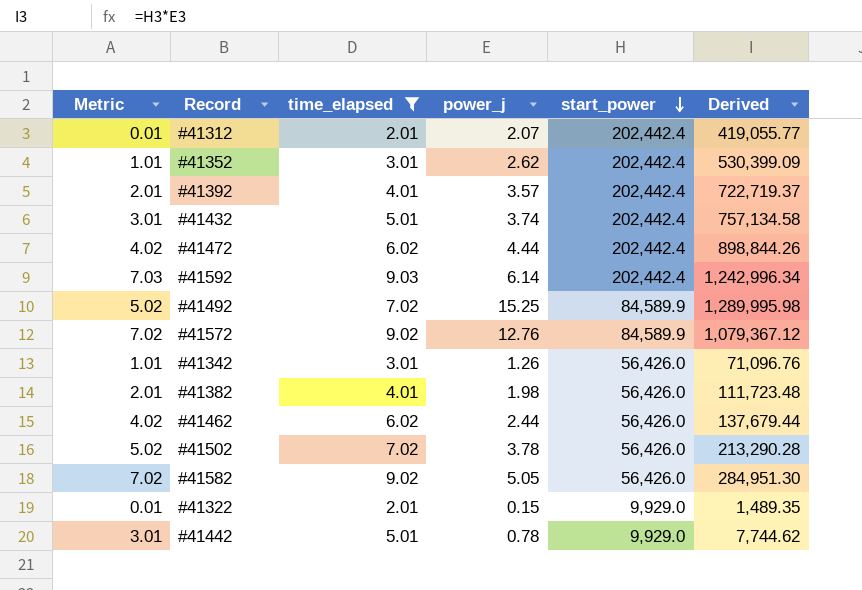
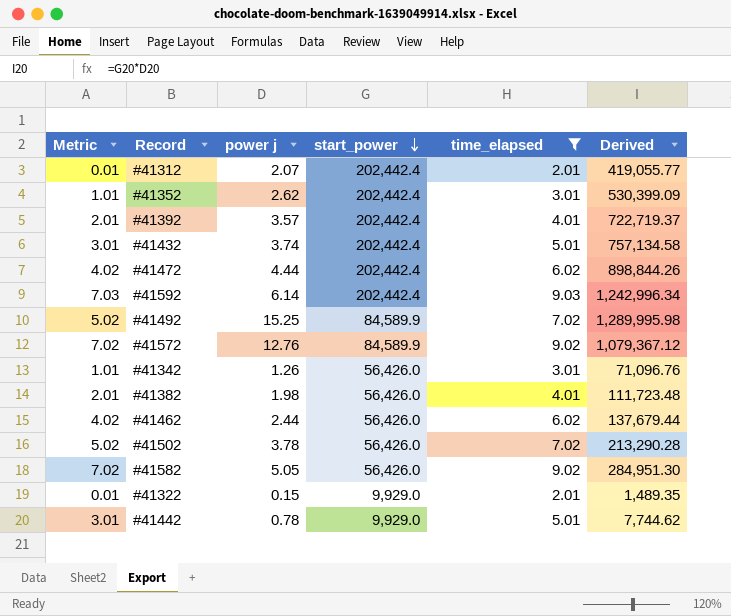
column name: power_j -> power j
column time_elapsed | position: 3 -> 5

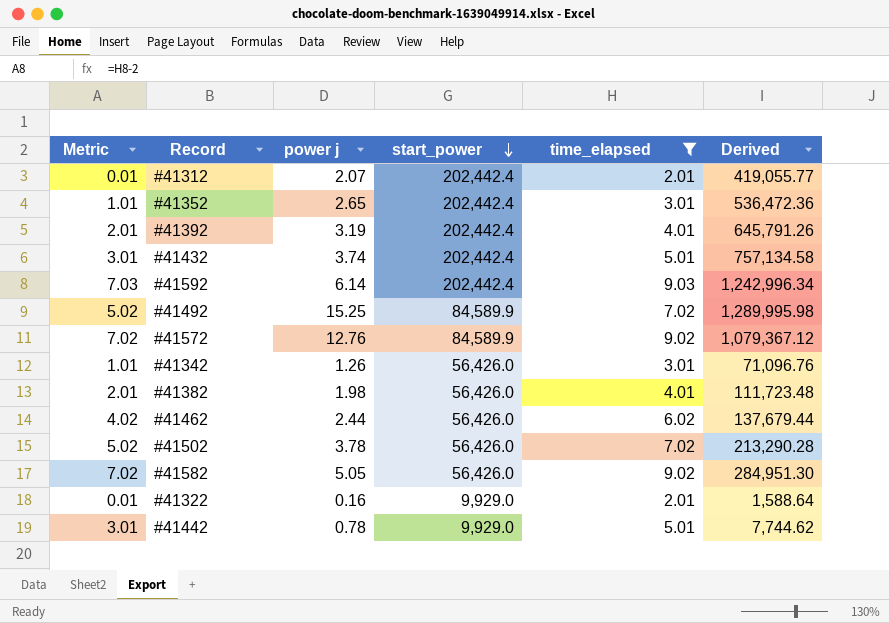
row #41472: 4.02 | 4.44 | 202,442.4 | 6.02 | 898,844.26 -> none
#41352 | power j: 2.62 -> 2.65
#41352 | Derived: 530,399.09 -> 536,472.36
#41392 | power j: 3.57 -> 3.19
#41392 | Derived: 722,719.37 -> 645,791.26
#41322 | power j: 0.15 -> 0.16
#41322 | Derived: 1,489.35 -> 1,588.64

